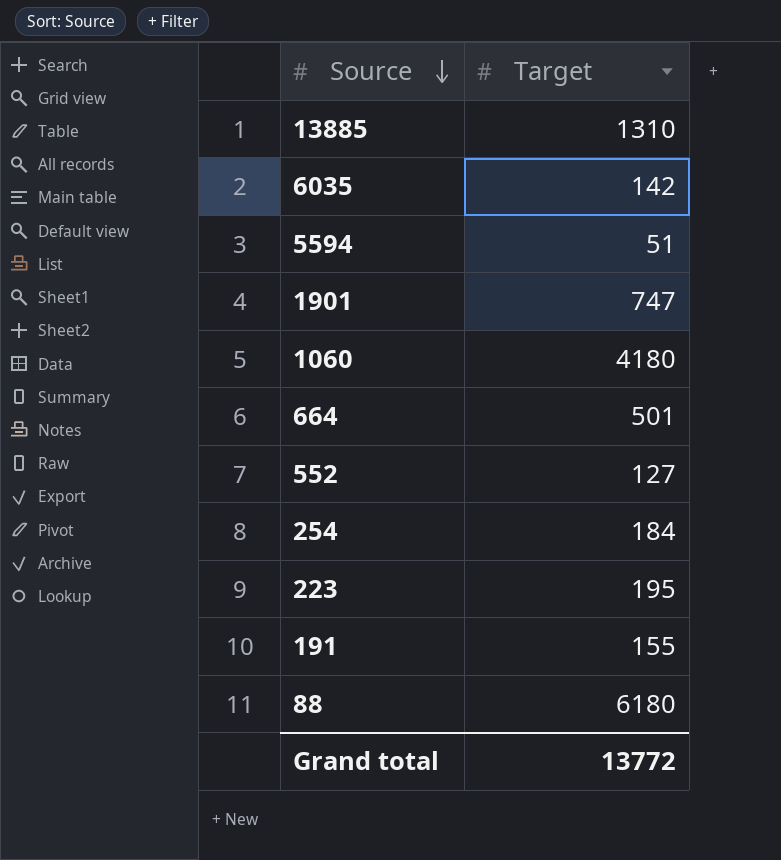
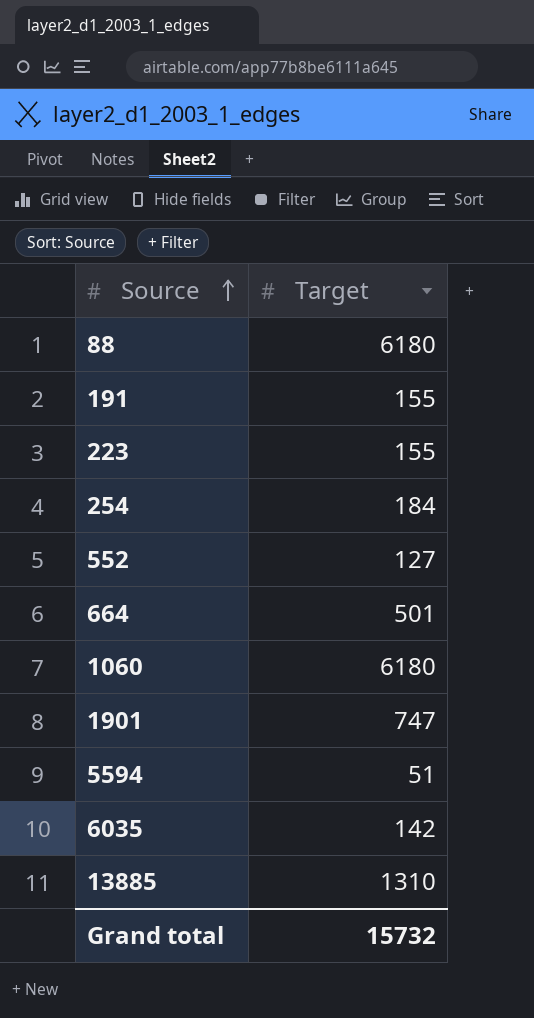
row order: Source descending -> Source ascending
223 | Target: 195 -> 155
1060 | Target: 4180 -> 6180
Grand total | Target: 13772 -> 15732

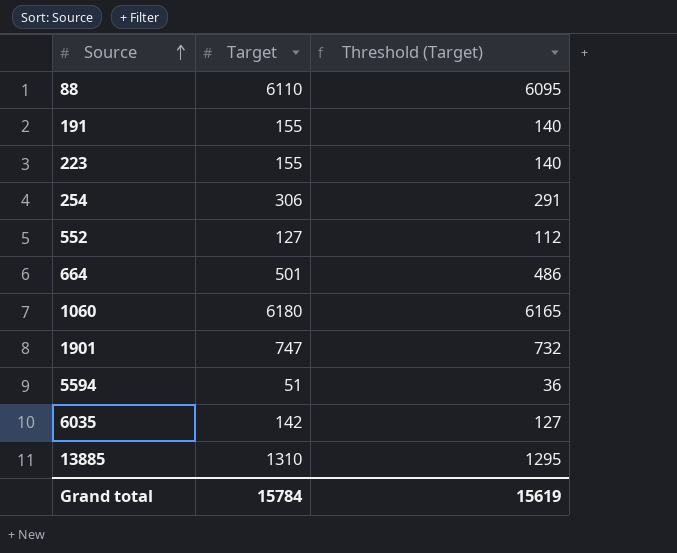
column Threshold (Target) | formula: none -> [Target] - 15
88 | Target: 6180 -> 6110
254 | Target: 184 -> 306
Grand total | Target: 15732 -> 15784

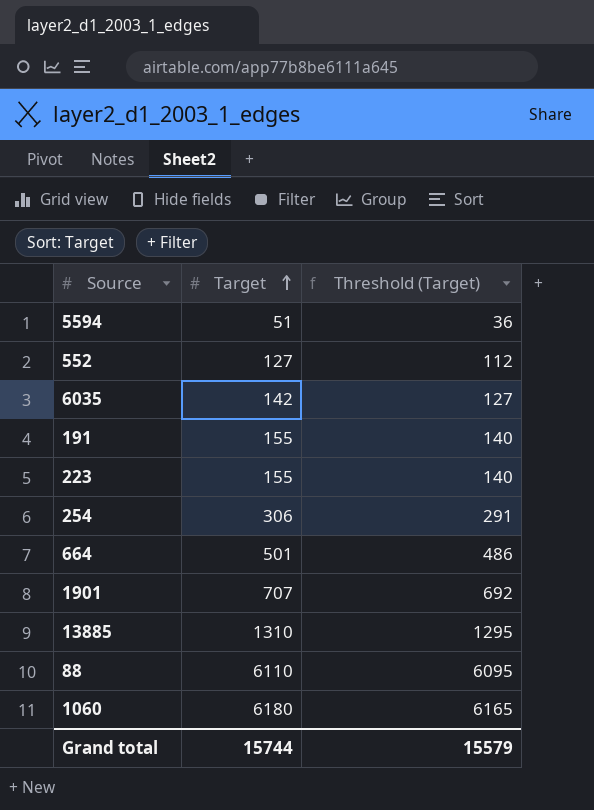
row order: Source ascending -> Target ascending
1901 | Target: 747 -> 707
1901 | Threshold (Target): 732 -> 692
Grand total | Target: 15784 -> 15744
Grand total | Threshold (Target): 15619 -> 15579

